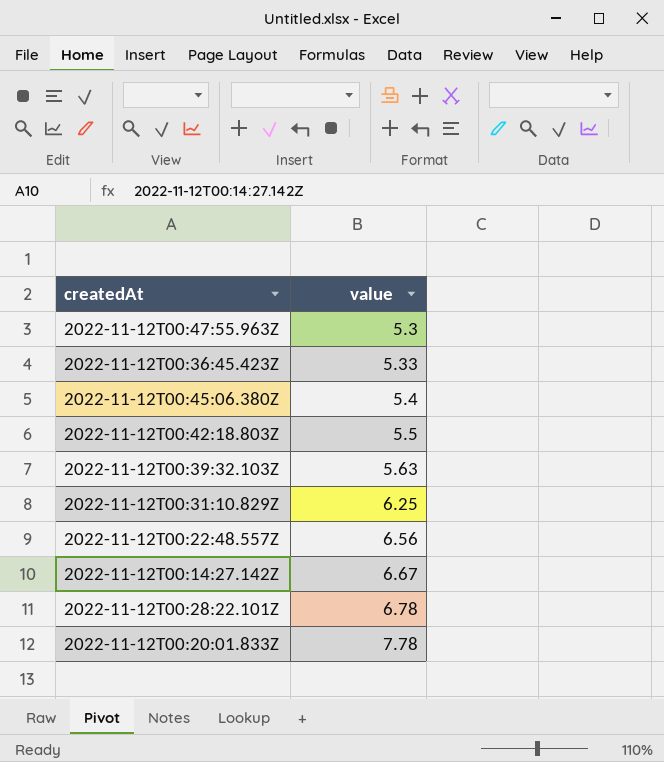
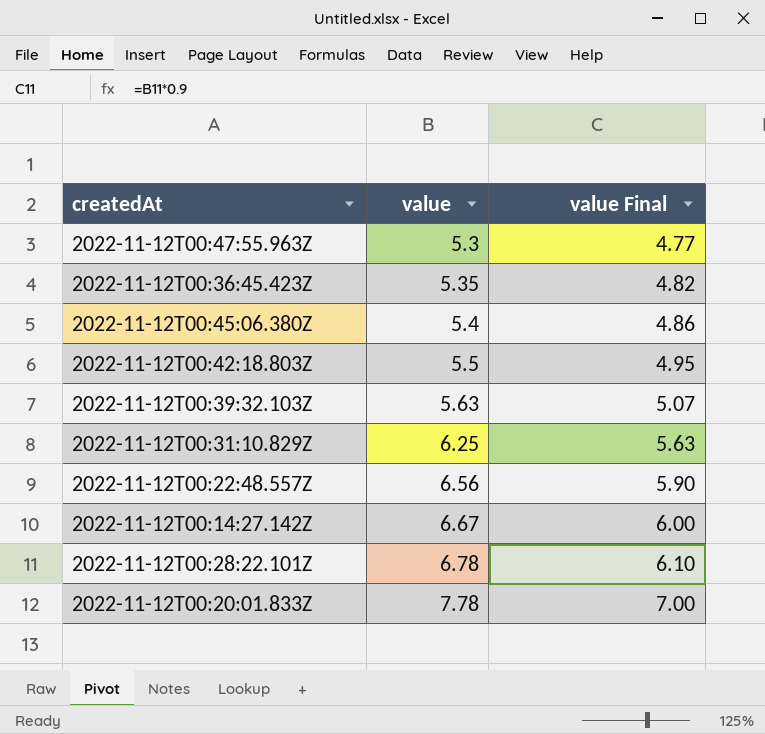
column value Final | formula: none -> [value] * 0.9
2022-11-12T00:36:45.423Z | value: 5.33 -> 5.35

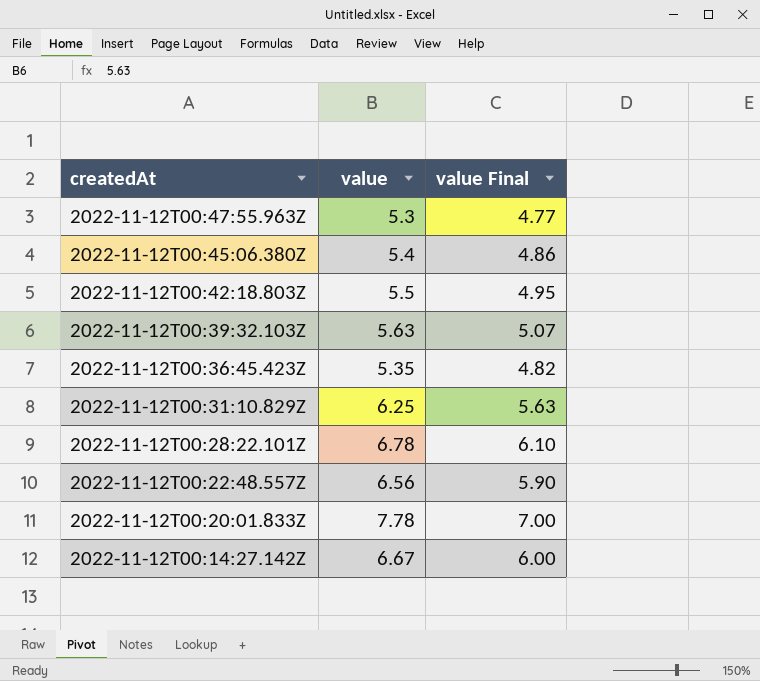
row order: value ascending -> createdAt descending

